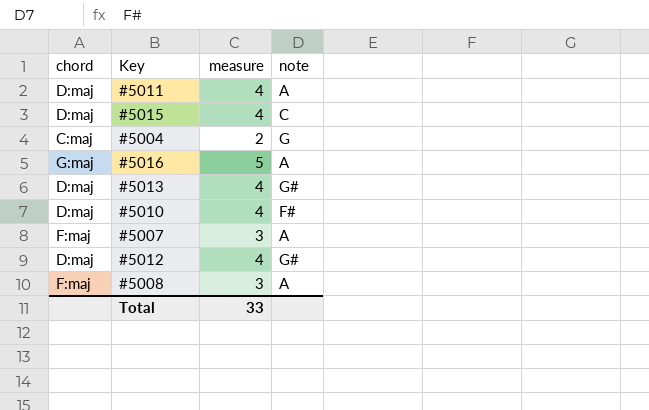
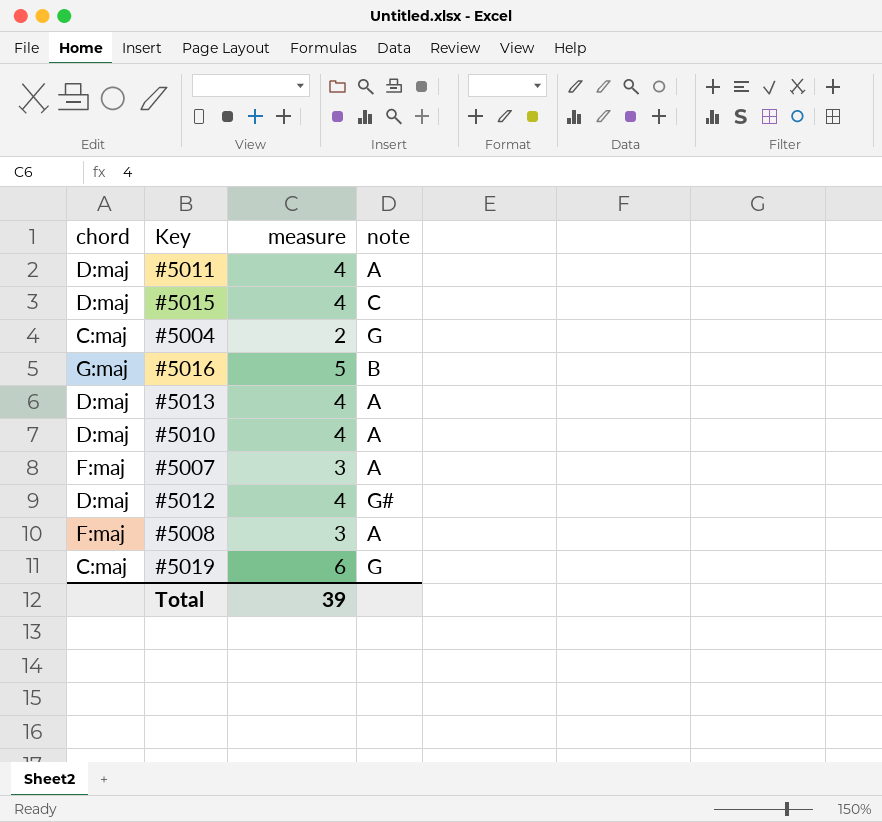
#5016 | note: A -> B
#5013 | note: G# -> A
#5010 | note: F# -> A
row #5019: none -> C:maj | 6 | G
Total | measure: 33 -> 39

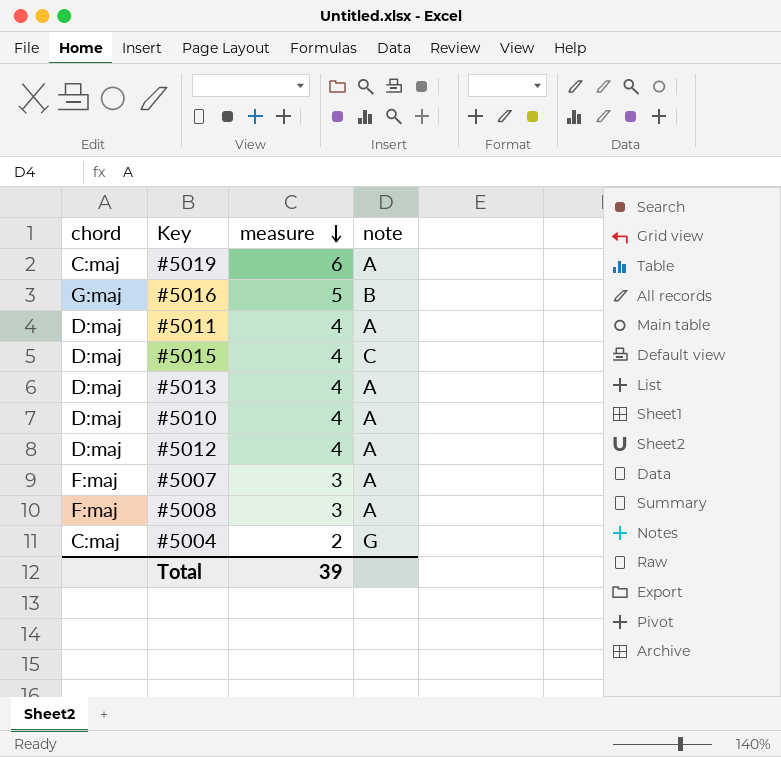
row order: none -> measure descending
#5019 | note: G -> A
#5012 | note: G# -> A

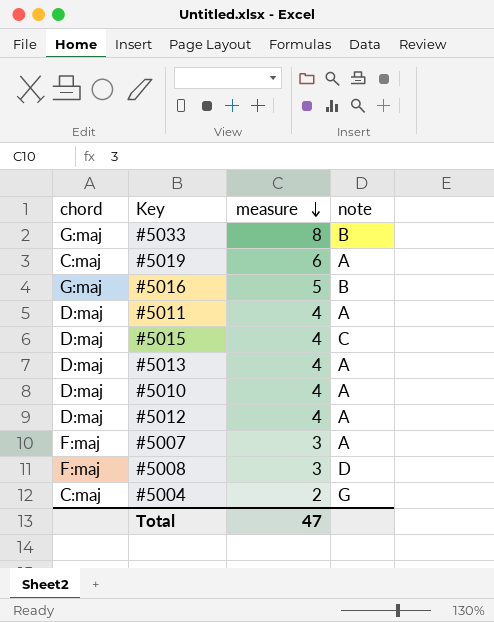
row #5033: none -> G:maj | 8 | B
#5008 | note: A -> D
Total | measure: 39 -> 47

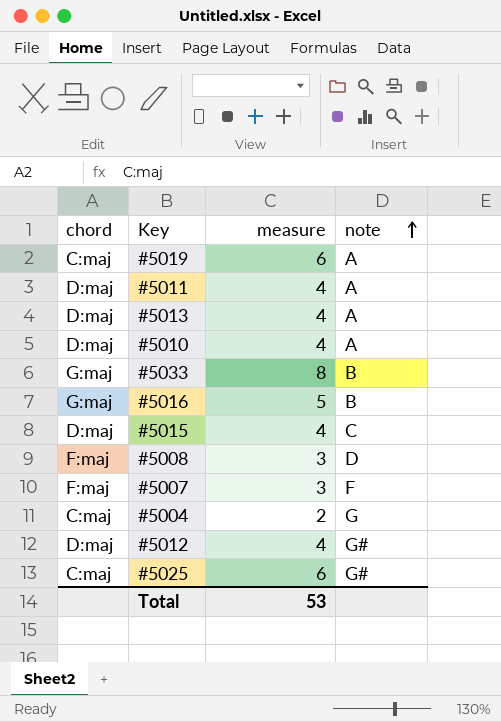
row order: measure descending -> note ascending
#5007 | note: A -> F
#5012 | note: A -> G#
row #5025: none -> C:maj | 6 | G#
Total | measure: 47 -> 53

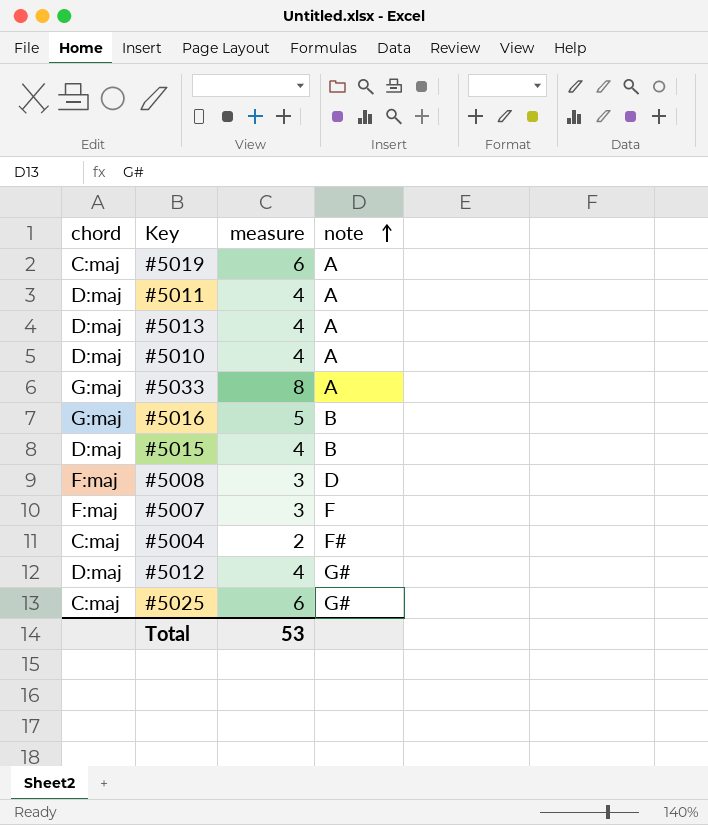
#5033 | note: B -> A
#5015 | note: C -> B
#5004 | note: G -> F#

